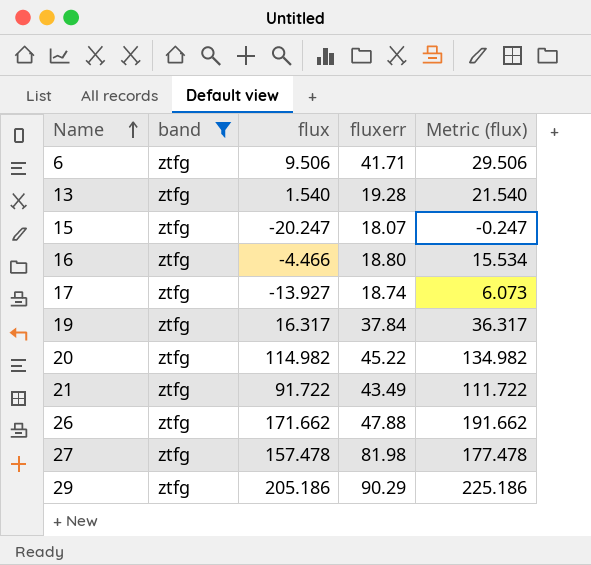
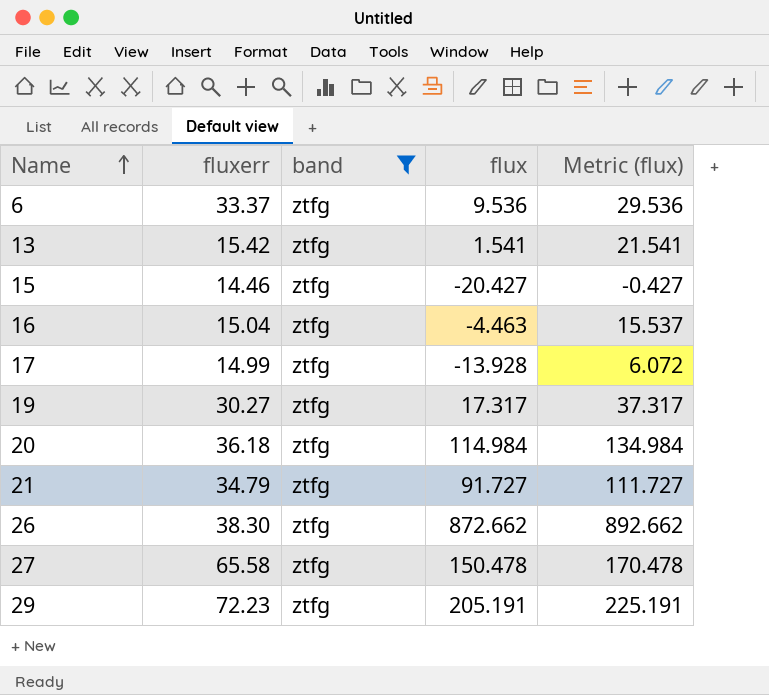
column fluxerr | position: 4 -> 2
6 | fluxerr: 41.71 -> 33.37
6 | flux: 9.506 -> 9.536
6 | Metric (flux): 29.506 -> 29.536
13 | fluxerr: 19.28 -> 15.42
13 | flux: 1.540 -> 1.541
13 | Metric (flux): 21.540 -> 21.541
15 | fluxerr: 18.07 -> 14.46
15 | flux: -20.247 -> -20.427
15 | Metric (flux): -0.247 -> -0.427
16 | fluxerr: 18.80 -> 15.04
16 | flux: -4.466 -> -4.463
16 | Metric (flux): 15.534 -> 15.537
17 | fluxerr: 18.74 -> 14.99
17 | flux: -13.927 -> -13.928
17 | Metric (flux): 6.073 -> 6.072
19 | fluxerr: 37.84 -> 30.27
19 | flux: 16.317 -> 17.317
19 | Metric (flux): 36.317 -> 37.317
20 | fluxerr: 45.22 -> 36.18
20 | flux: 114.982 -> 114.984
20 | Metric (flux): 134.982 -> 134.984
21 | fluxerr: 43.49 -> 34.79
21 | flux: 91.722 -> 91.727
21 | Metric (flux): 111.722 -> 111.727
26 | fluxerr: 47.88 -> 38.30
26 | flux: 171.662 -> 872.662
26 | Metric (flux): 191.662 -> 892.662
27 | fluxerr: 81.98 -> 65.58
27 | flux: 157.478 -> 150.478
27 | Metric (flux): 177.478 -> 170.478
29 | fluxerr: 90.29 -> 72.23
29 | flux: 205.186 -> 205.191
29 | Metric (flux): 225.186 -> 225.191

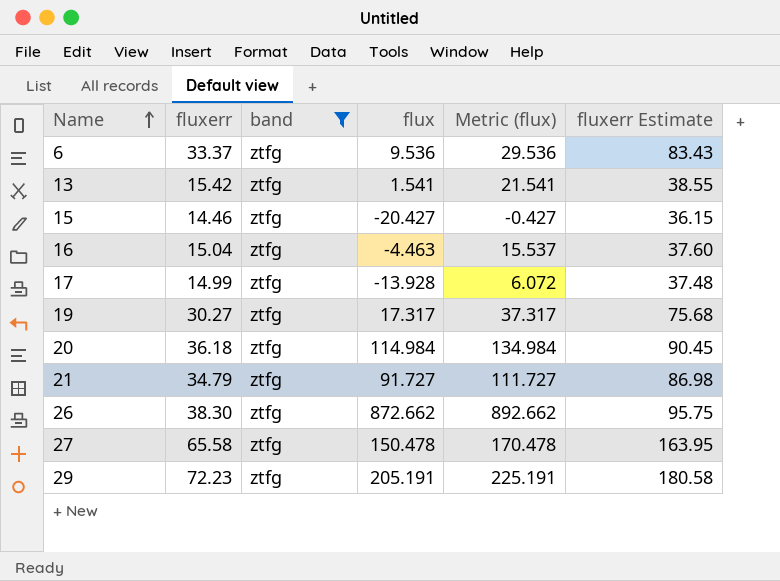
column fluxerr Estimate | formula: none -> [fluxerr] * 2.5

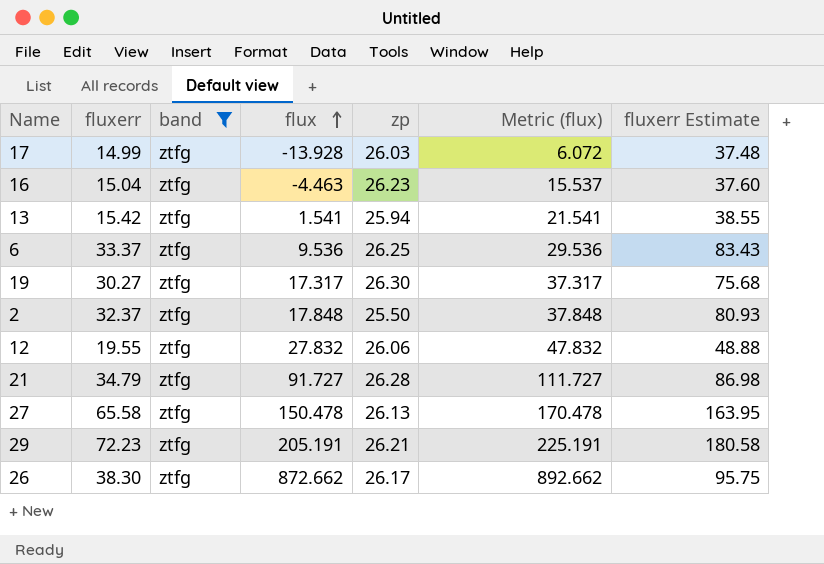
row order: Name ascending -> flux ascending
column zp | position: none -> 5
row 15: 14.46 | ztfg | -20.427 | -0.427 | 36.15 -> none
row 20: 36.18 | ztfg | 114.984 | 134.984 | 90.45 -> none
row 2: none -> 32.37 | ztfg | 17.848 | 25.50 | 37.848 | 80.93
row 12: none -> 19.55 | ztfg | 27.832 | 26.06 | 47.832 | 48.88

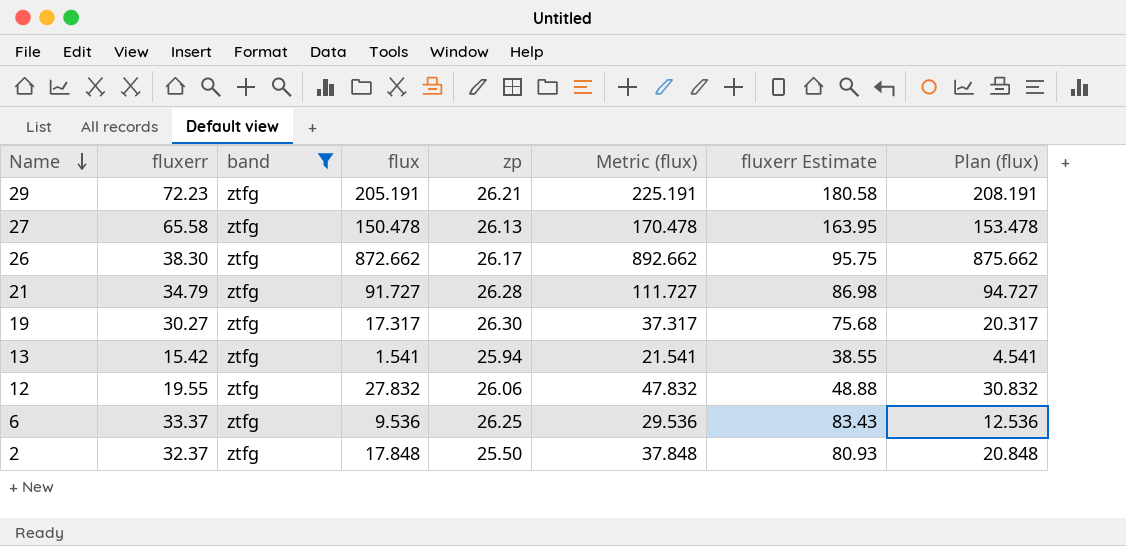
row order: flux ascending -> Name descending
column Plan (flux) | formula: none -> [flux] + 3
row 17: 14.99 | ztfg | -13.928 | 26.03 | 6.072 | 37.48 -> none
row 16: 15.04 | ztfg | -4.463 | 26.23 | 15.537 | 37.60 -> none

